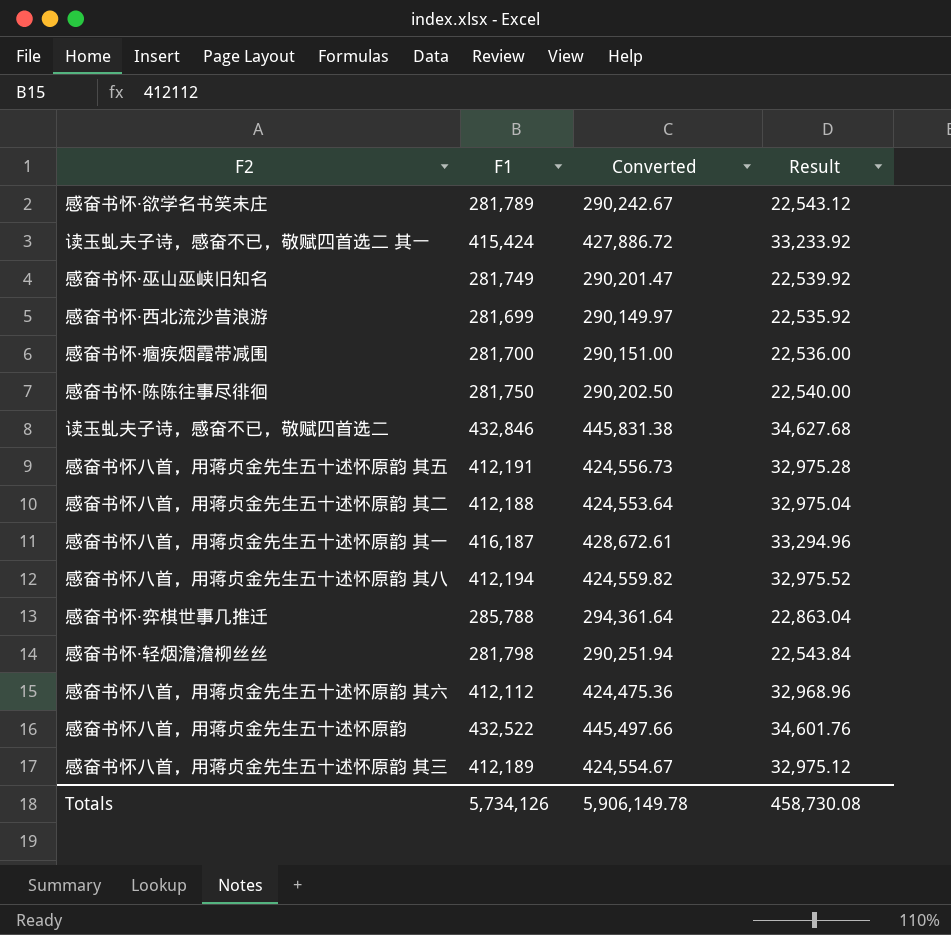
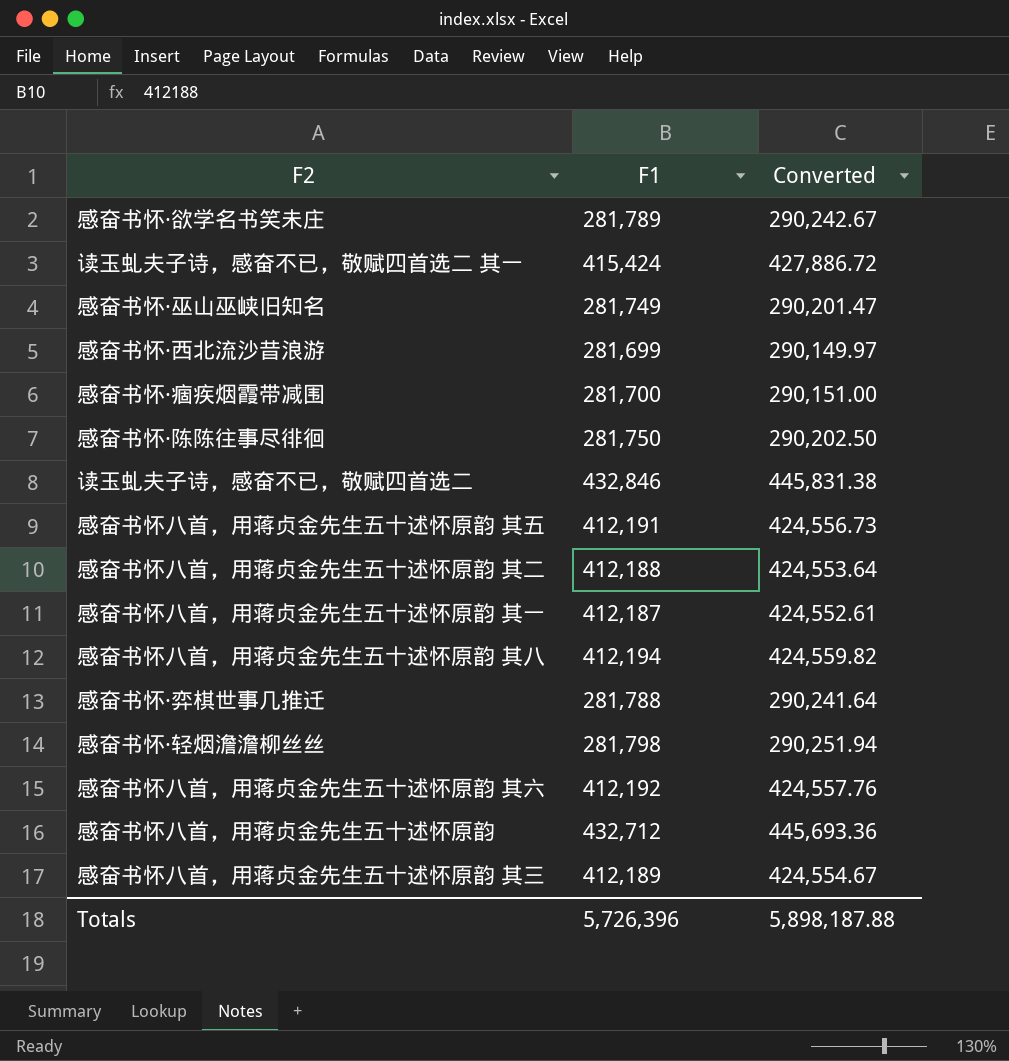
column Result | formula: [F1] * 0.08 -> none
感奋书怀八首，用蒋贞金先生五十述怀原韵 其一 | F1: 416,187 -> 412,187
感奋书怀八首，用蒋贞金先生五十述怀原韵 其一 | Converted: 428,672.61 -> 424,552.61
感奋书怀·弈棋世事几推迁 | F1: 285,788 -> 281,788
感奋书怀·弈棋世事几推迁 | Converted: 294,361.64 -> 290,241.64
感奋书怀八首，用蒋贞金先生五十述怀原韵 其六 | F1: 412,112 -> 412,192
感奋书怀八首，用蒋贞金先生五十述怀原韵 其六 | Converted: 424,475.36 -> 424,557.76
感奋书怀八首，用蒋贞金先生五十述怀原韵 | F1: 432,522 -> 432,712
感奋书怀八首，用蒋贞金先生五十述怀原韵 | Converted: 445,497.66 -> 445,693.36
Totals | F1: 5,734,126 -> 5,726,396
Totals | Converted: 5,906,149.78 -> 5,898,187.88

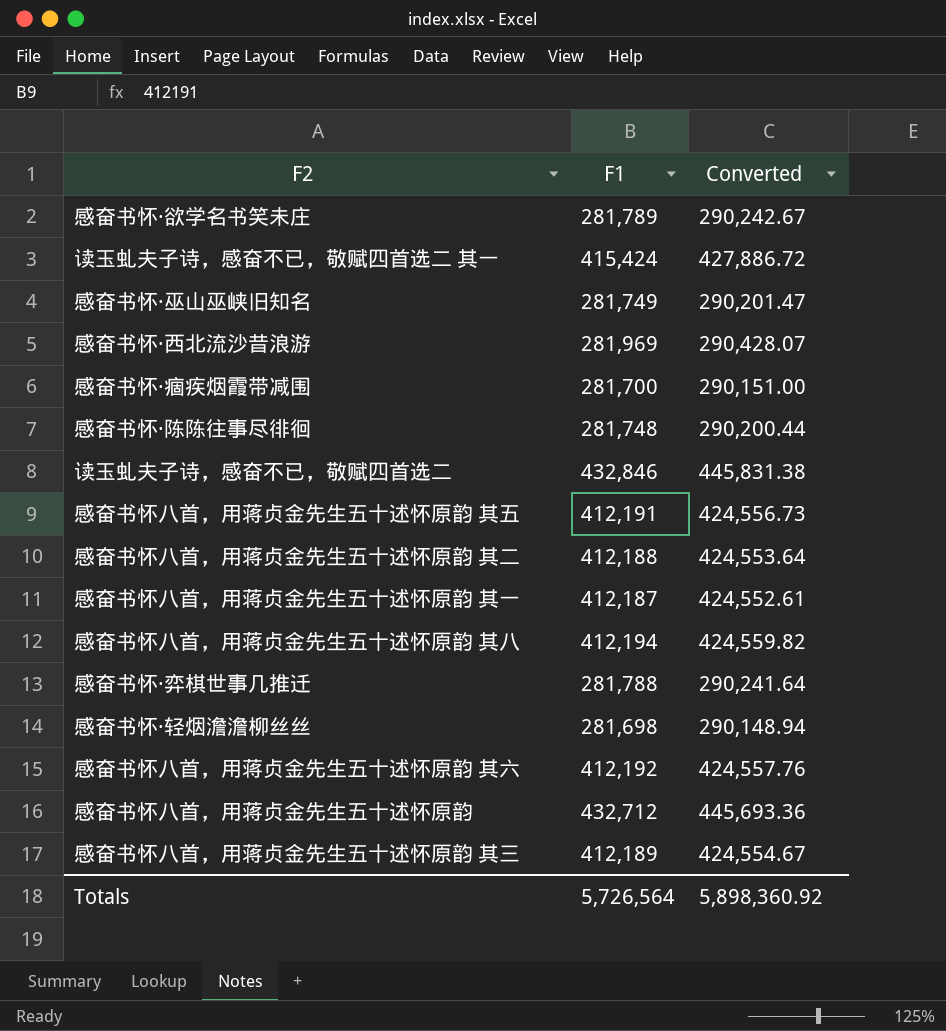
感奋书怀·西北流沙昔浪游 | F1: 281,699 -> 281,969
感奋书怀·西北流沙昔浪游 | Converted: 290,149.97 -> 290,428.07
感奋书怀·陈陈往事尽徘徊 | F1: 281,750 -> 281,748
感奋书怀·陈陈往事尽徘徊 | Converted: 290,202.50 -> 290,200.44
感奋书怀·轻烟澹澹柳丝丝 | F1: 281,798 -> 281,698
感奋书怀·轻烟澹澹柳丝丝 | Converted: 290,251.94 -> 290,148.94
Totals | F1: 5,726,396 -> 5,726,564
Totals | Converted: 5,898,187.88 -> 5,898,360.92

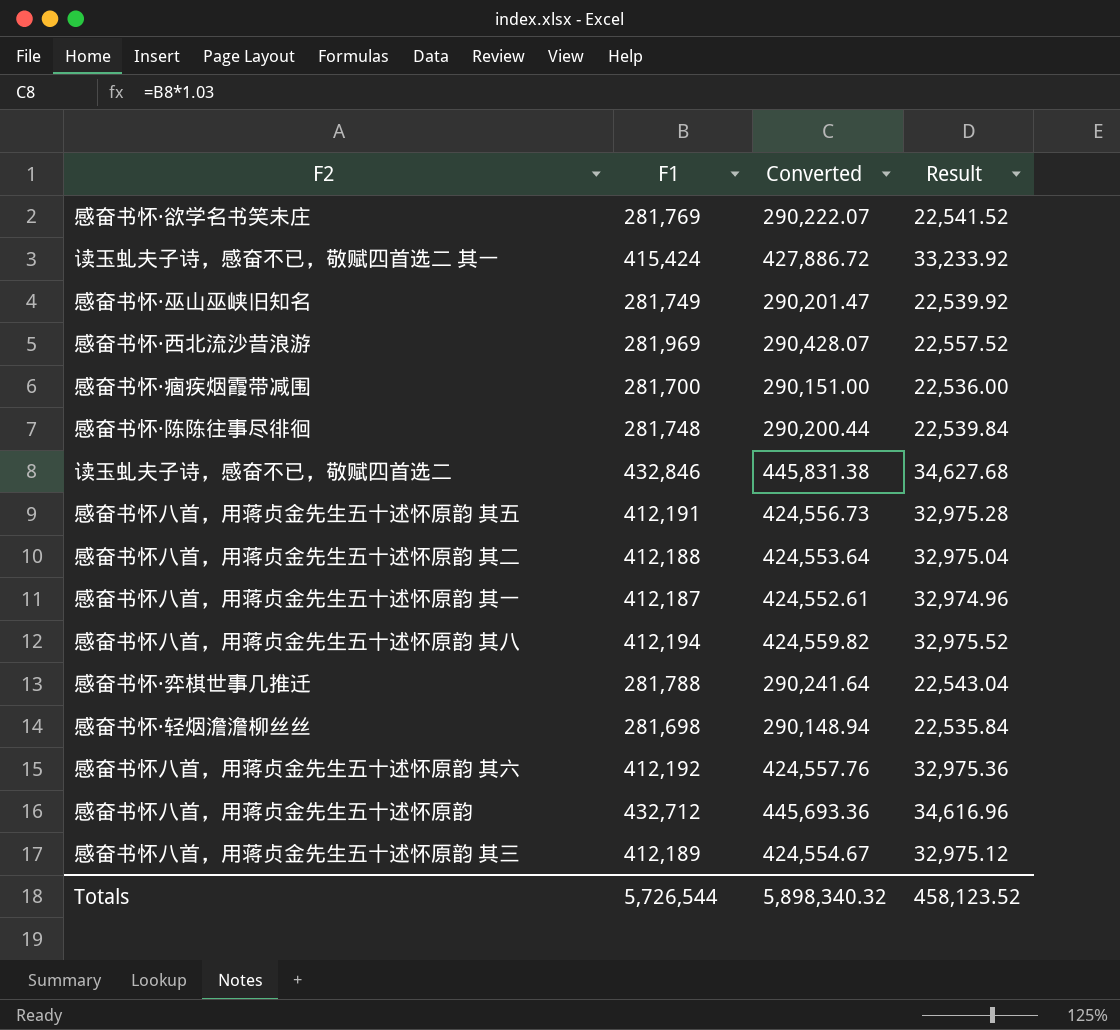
column Result | formula: none -> [F1] * 0.08
感奋书怀·欲学名书笑未庄 | F1: 281,789 -> 281,769
感奋书怀·欲学名书笑未庄 | Converted: 290,242.67 -> 290,222.07
Totals | F1: 5,726,564 -> 5,726,544
Totals | Converted: 5,898,360.92 -> 5,898,340.32

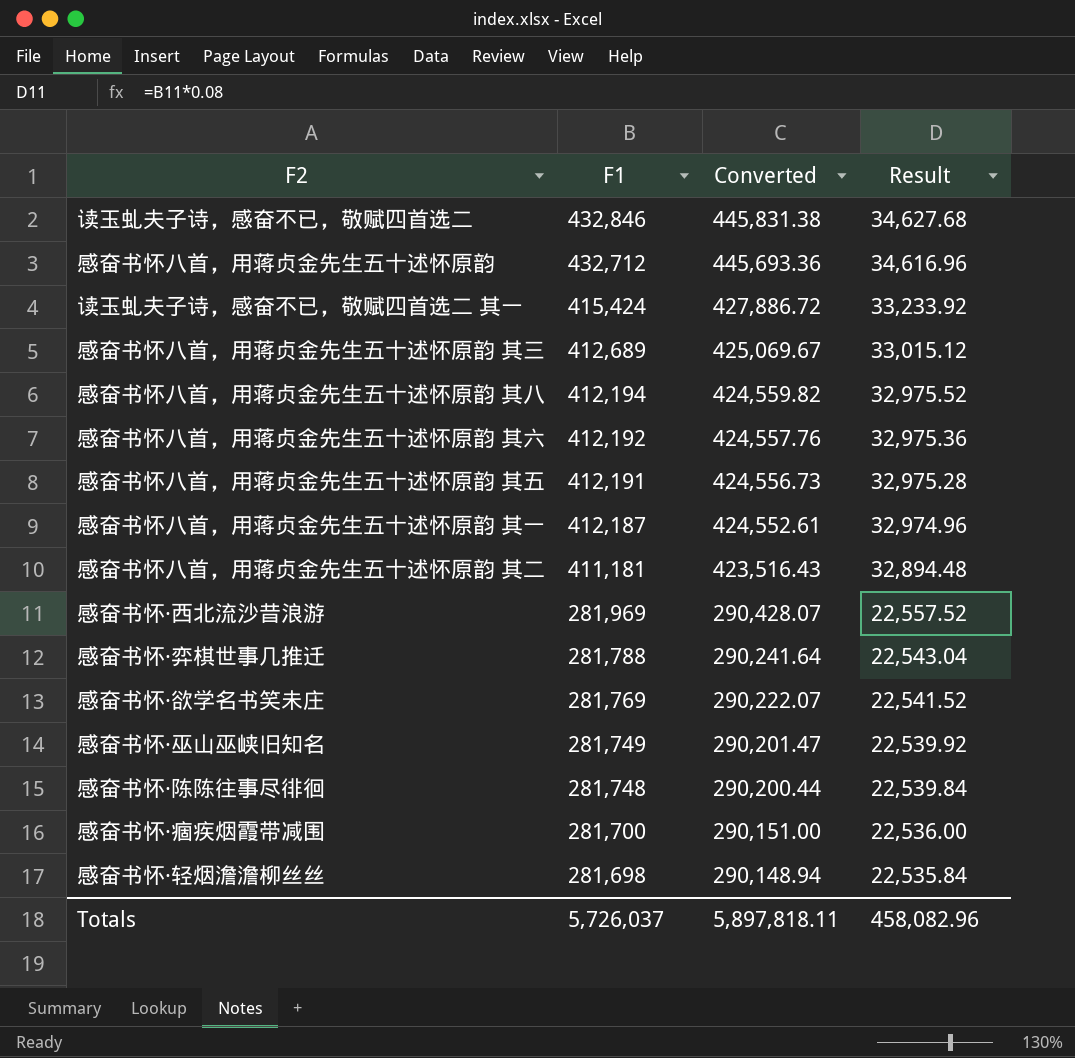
row order: none -> F1 descending
感奋书怀八首，用蒋贞金先生五十述怀原韵 其三 | F1: 412,189 -> 412,689
感奋书怀八首，用蒋贞金先生五十述怀原韵 其三 | Converted: 424,554.67 -> 425,069.67
感奋书怀八首，用蒋贞金先生五十述怀原韵 其三 | Result: 32,975.12 -> 33,015.12
感奋书怀八首，用蒋贞金先生五十述怀原韵 其二 | F1: 412,188 -> 411,181
感奋书怀八首，用蒋贞金先生五十述怀原韵 其二 | Converted: 424,553.64 -> 423,516.43
感奋书怀八首，用蒋贞金先生五十述怀原韵 其二 | Result: 32,975.04 -> 32,894.48
Totals | F1: 5,726,544 -> 5,726,037
Totals | Converted: 5,898,340.32 -> 5,897,818.11
Totals | Result: 458,123.52 -> 458,082.96

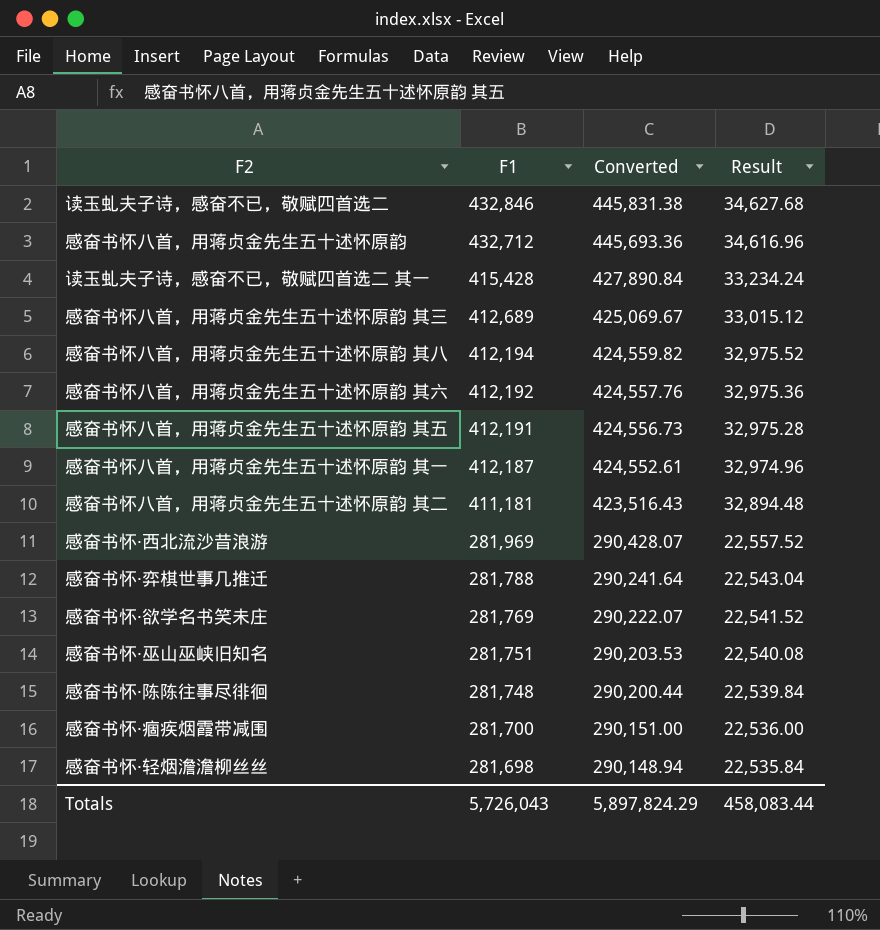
读玉虬夫子诗，感奋不已，敬赋四首选二 其一 | F1: 415,424 -> 415,428
读玉虬夫子诗，感奋不已，敬赋四首选二 其一 | Converted: 427,886.72 -> 427,890.84
读玉虬夫子诗，感奋不已，敬赋四首选二 其一 | Result: 33,233.92 -> 33,234.24
感奋书怀·巫山巫峡旧知名 | F1: 281,749 -> 281,751
感奋书怀·巫山巫峡旧知名 | Converted: 290,201.47 -> 290,203.53
感奋书怀·巫山巫峡旧知名 | Result: 22,539.92 -> 22,540.08
Totals | F1: 5,726,037 -> 5,726,043
Totals | Converted: 5,897,818.11 -> 5,897,824.29
Totals | Result: 458,082.96 -> 458,083.44

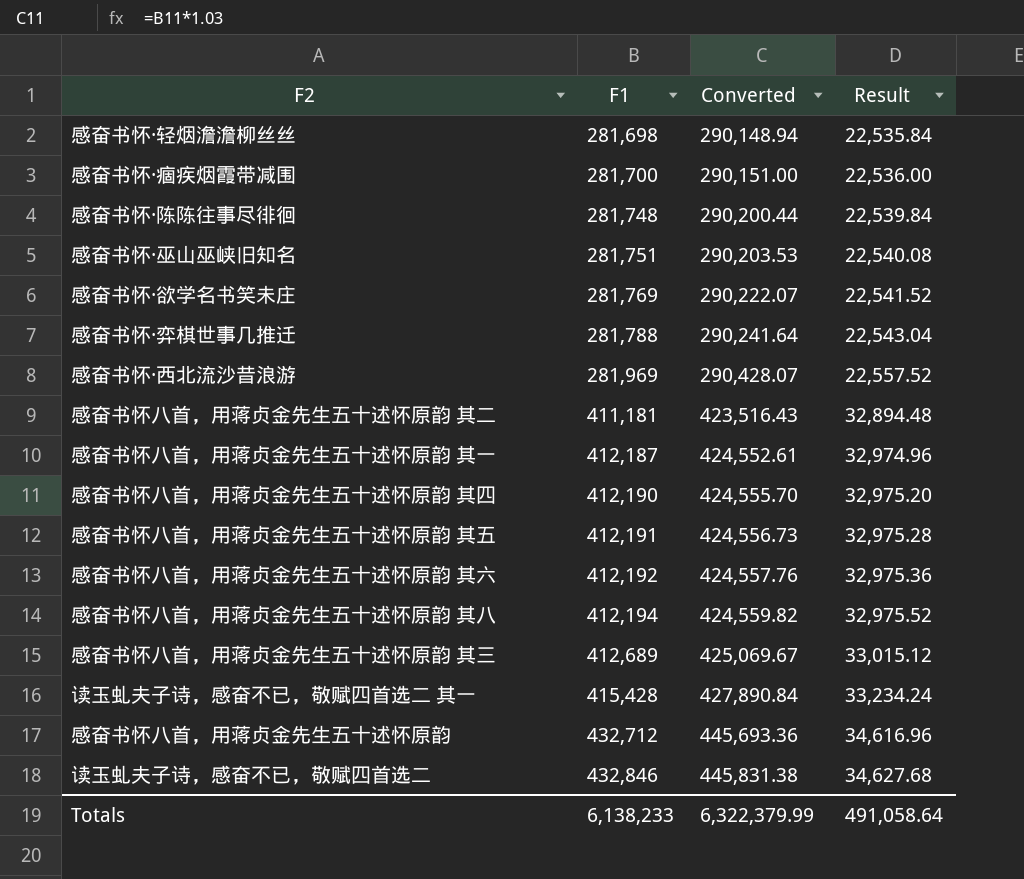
row order: F1 descending -> F1 ascending
row 感奋书怀八首，用蒋贞金先生五十述怀原韵 其四: none -> 412,190 | 424,555.70 | 32,975.20
Totals | F1: 5,726,043 -> 6,138,233
Totals | Converted: 5,897,824.29 -> 6,322,379.99
Totals | Result: 458,083.44 -> 491,058.64

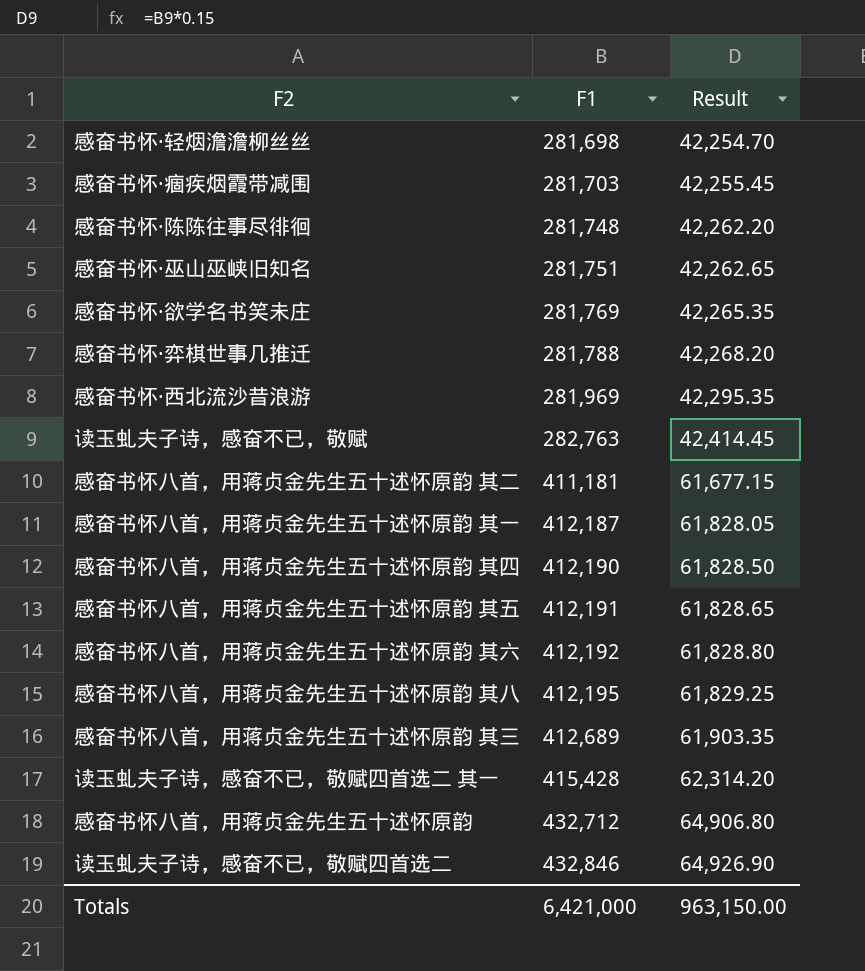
column Converted | formula: [F1] * 1.03 -> none
column Result | formula: [F1] * 0.08 -> [F1] * 0.15
感奋书怀·痼疾烟霞带减围 | F1: 281,700 -> 281,703
row 读玉虬夫子诗，感奋不已，敬赋: none -> 282,763 | 42,414.45
感奋书怀八首，用蒋贞金先生五十述怀原韵 其八 | F1: 412,194 -> 412,195
Totals | F1: 6,138,233 -> 6,421,000
Totals | Result: 491,058.64 -> 963,150.00

